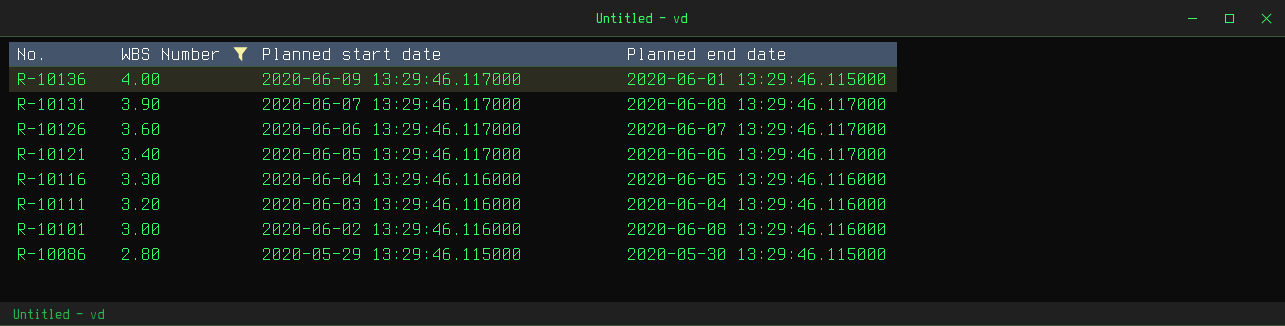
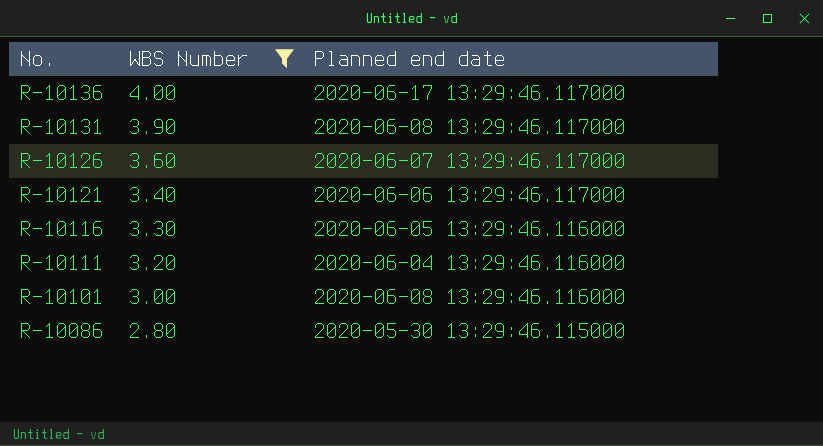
column Planned start date | position: 3 -> none
R-10136 | Planned end date: 2020-06-01 13:29:46.115000 -> 2020-06-17 13:29:46.117000

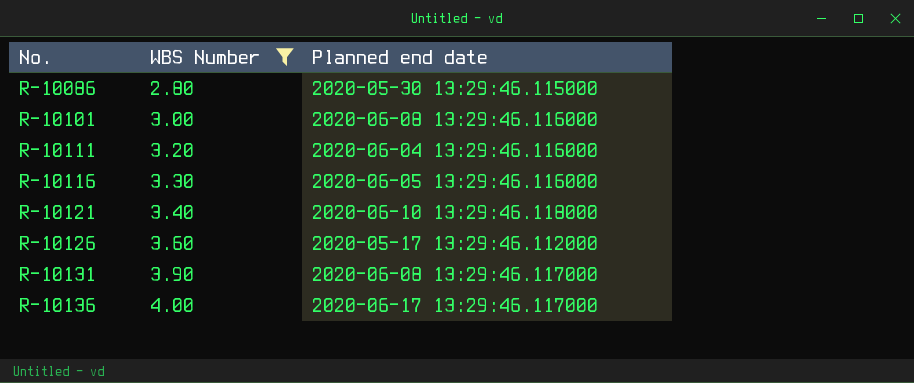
row order: No. descending -> No. ascending
R-10121 | Planned end date: 2020-06-06 13:29:46.117000 -> 2020-06-10 13:29:46.118000
R-10126 | Planned end date: 2020-06-07 13:29:46.117000 -> 2020-05-17 13:29:46.112000

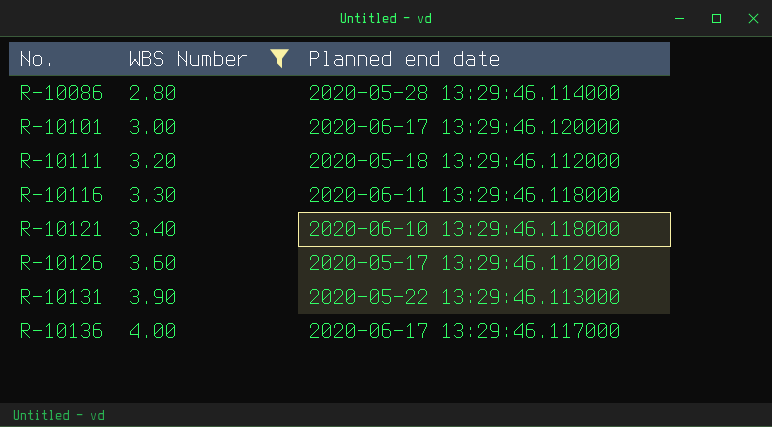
R-10086 | Planned end date: 2020-05-30 13:29:46.115000 -> 2020-05-28 13:29:46.114000
R-10101 | Planned end date: 2020-06-08 13:29:46.116000 -> 2020-06-17 13:29:46.120000
R-10111 | Planned end date: 2020-06-04 13:29:46.116000 -> 2020-05-18 13:29:46.112000
R-10116 | Planned end date: 2020-06-05 13:29:46.116000 -> 2020-06-11 13:29:46.118000
R-10131 | Planned end date: 2020-06-08 13:29:46.117000 -> 2020-05-22 13:29:46.113000

